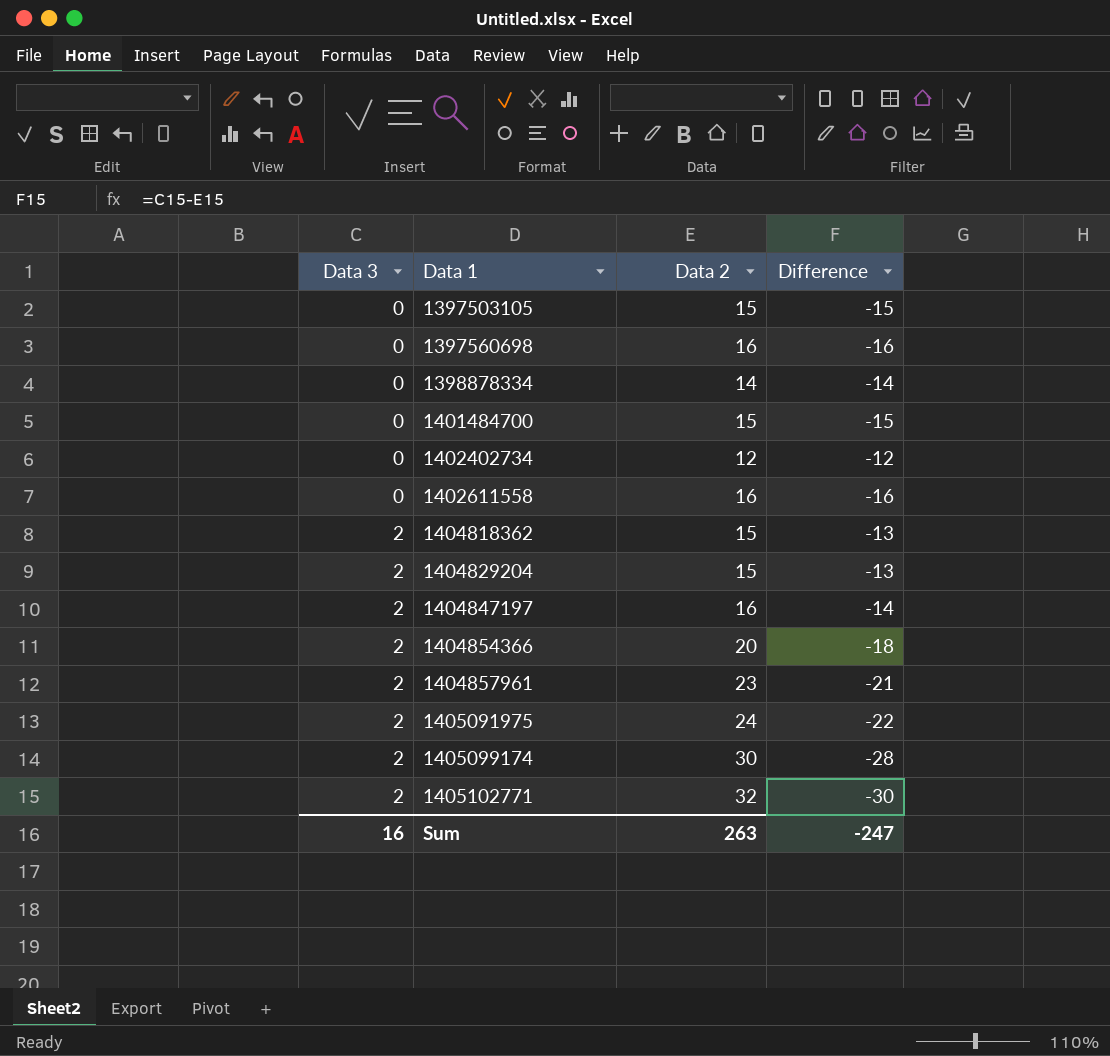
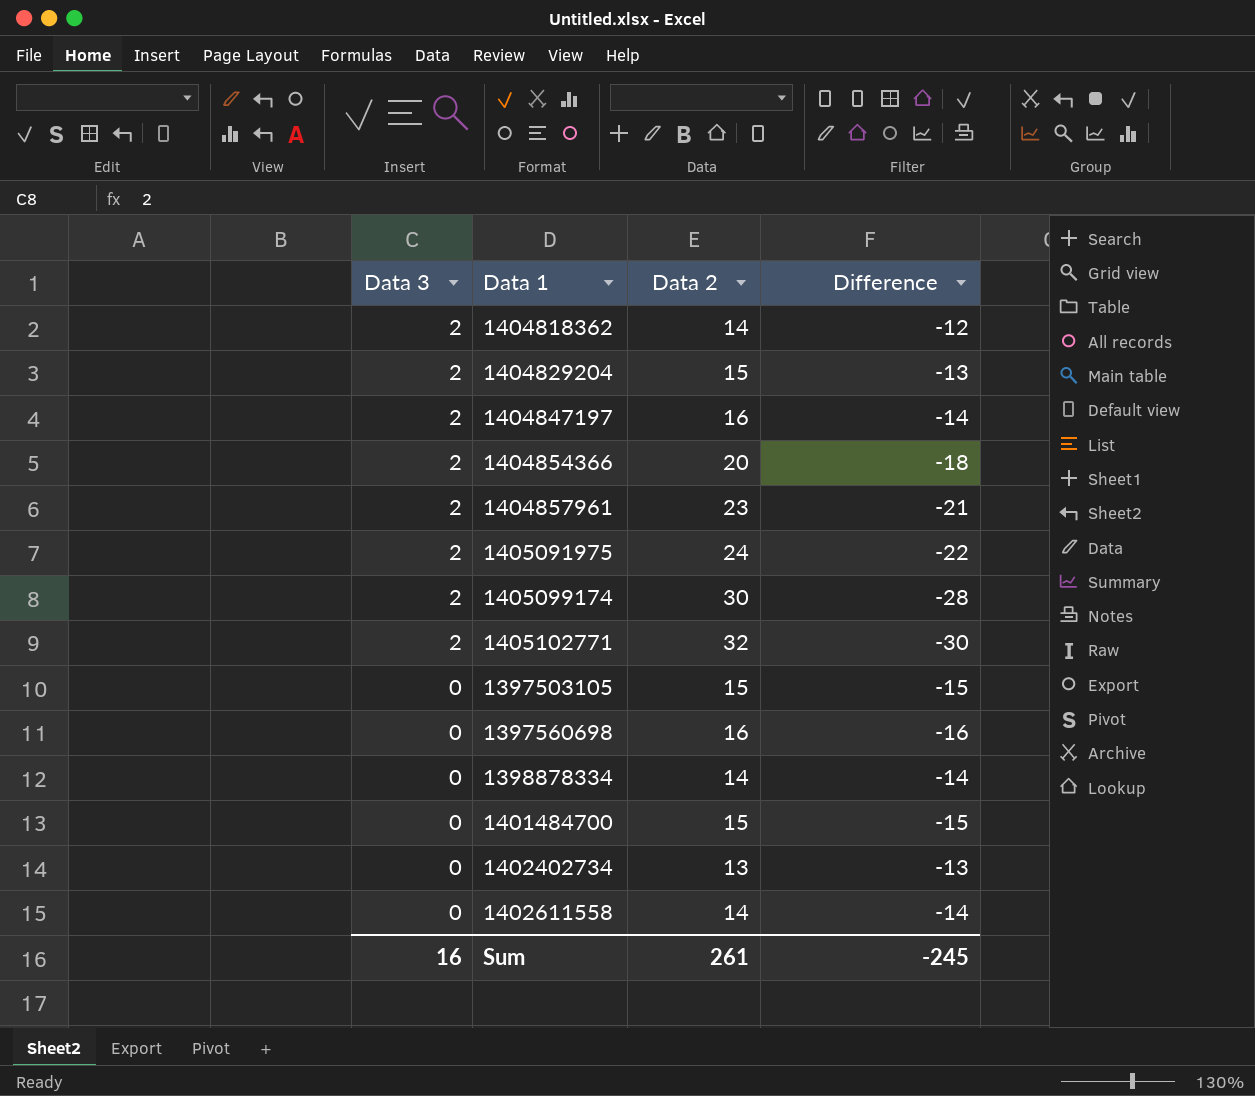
row order: Data 3 ascending -> Data 3 descending
1404818362 | Data 2: 15 -> 14
1404818362 | Difference: -13 -> -12
1402402734 | Data 2: 12 -> 13
1402402734 | Difference: -12 -> -13
1402611558 | Data 2: 16 -> 14
1402611558 | Difference: -16 -> -14
Sum | Data 2: 263 -> 261
Sum | Difference: -247 -> -245

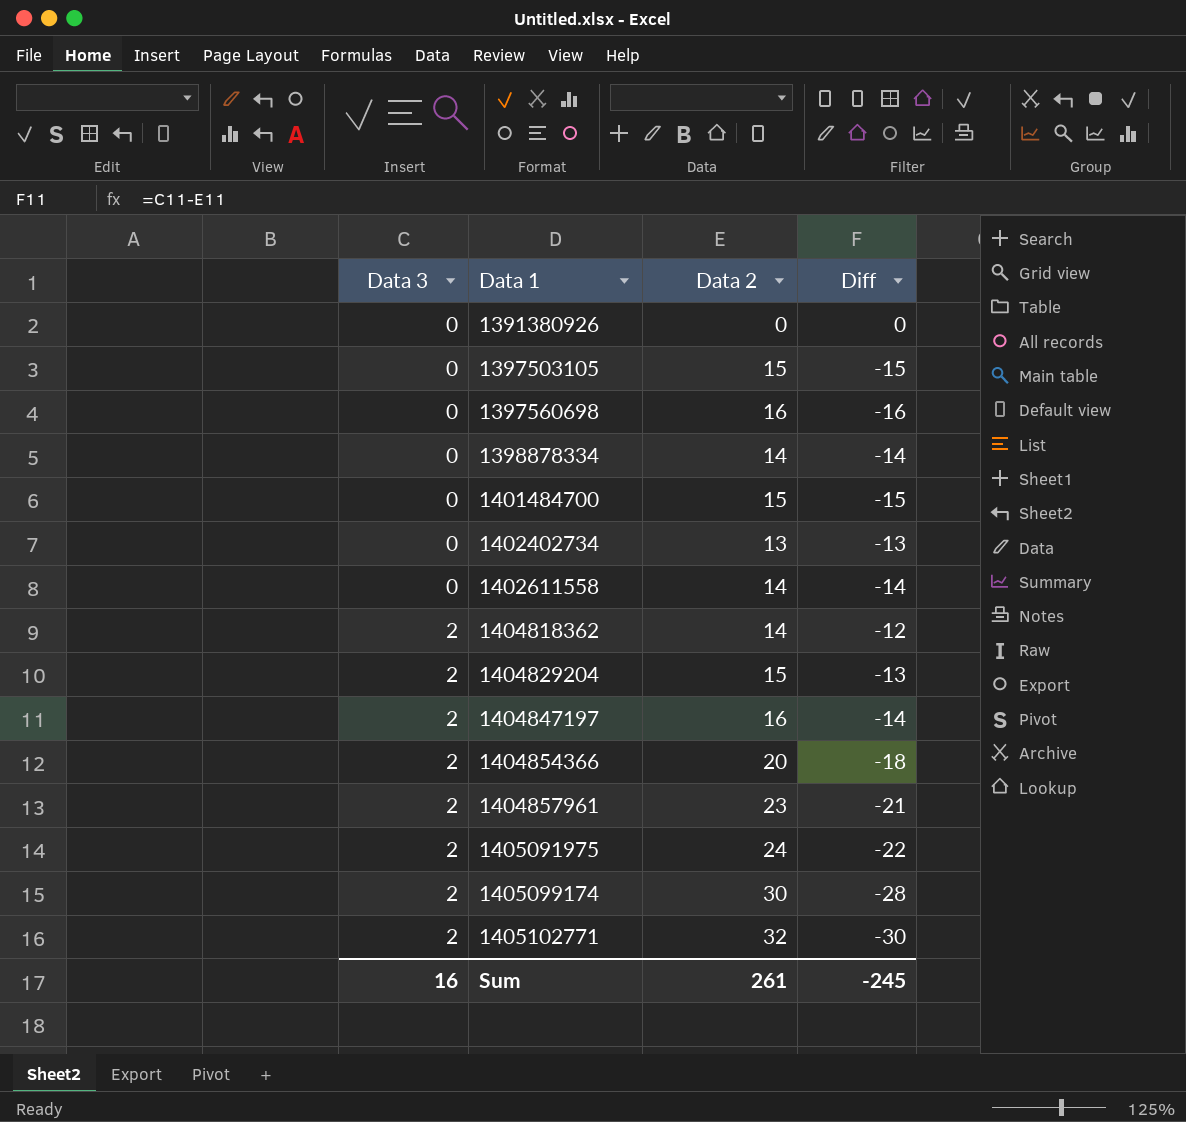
row order: Data 3 descending -> Data 3 ascending
column name: Difference -> Diff
row 1391380926: none -> 0 | 0 | 0

